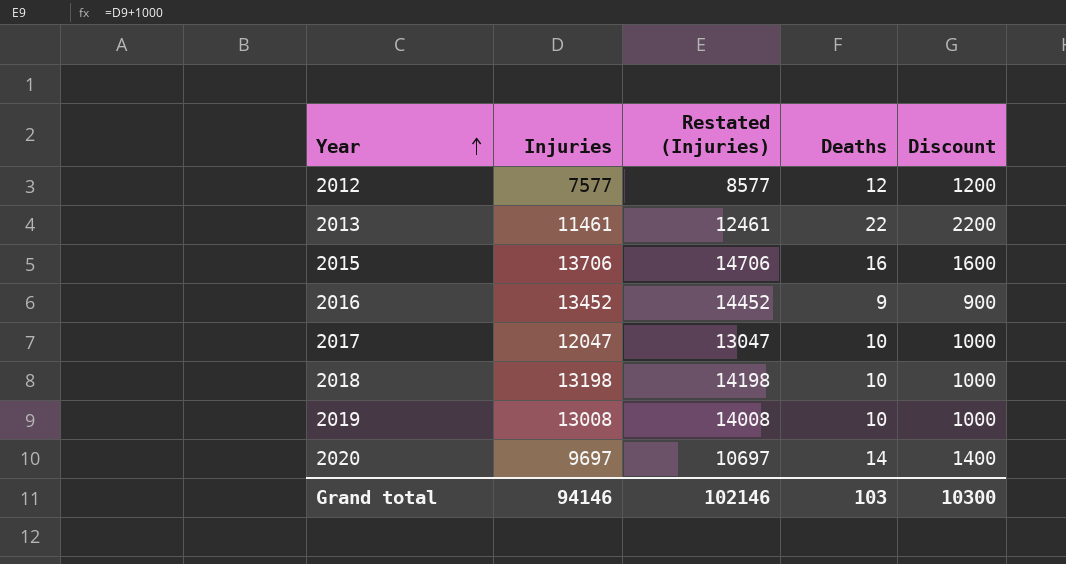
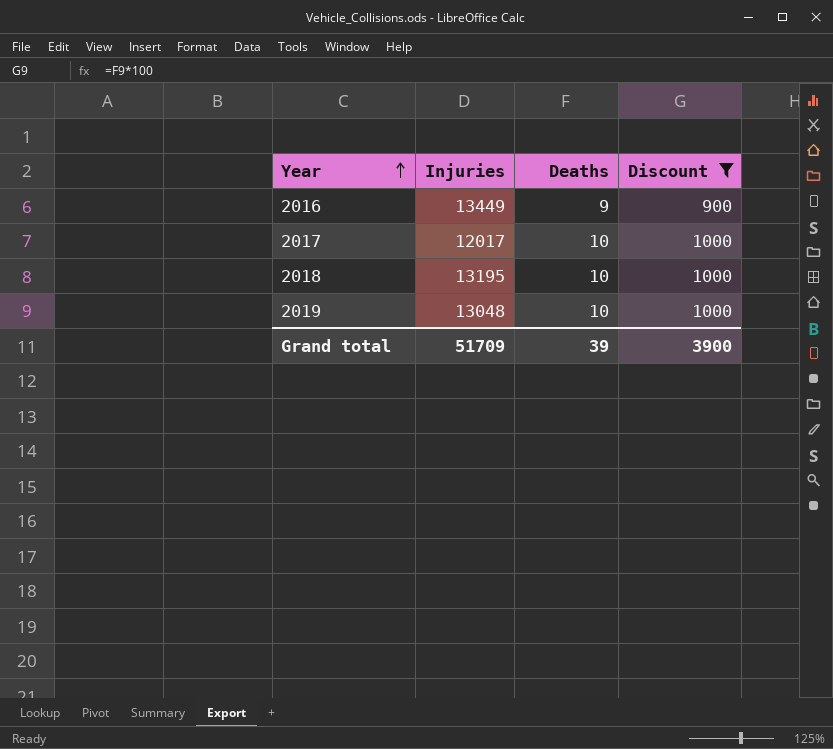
filter: none -> Discount <= 1000
column Restated (Injuries) | formula: [Injuries] + 1000 -> none
2016 | Injuries: 13452 -> 13449
2017 | Injuries: 12047 -> 12017
2018 | Injuries: 13198 -> 13195
2019 | Injuries: 13008 -> 13048
Grand total | Injuries: 94146 -> 51709
Grand total | Deaths: 103 -> 39
Grand total | Discount: 10300 -> 3900

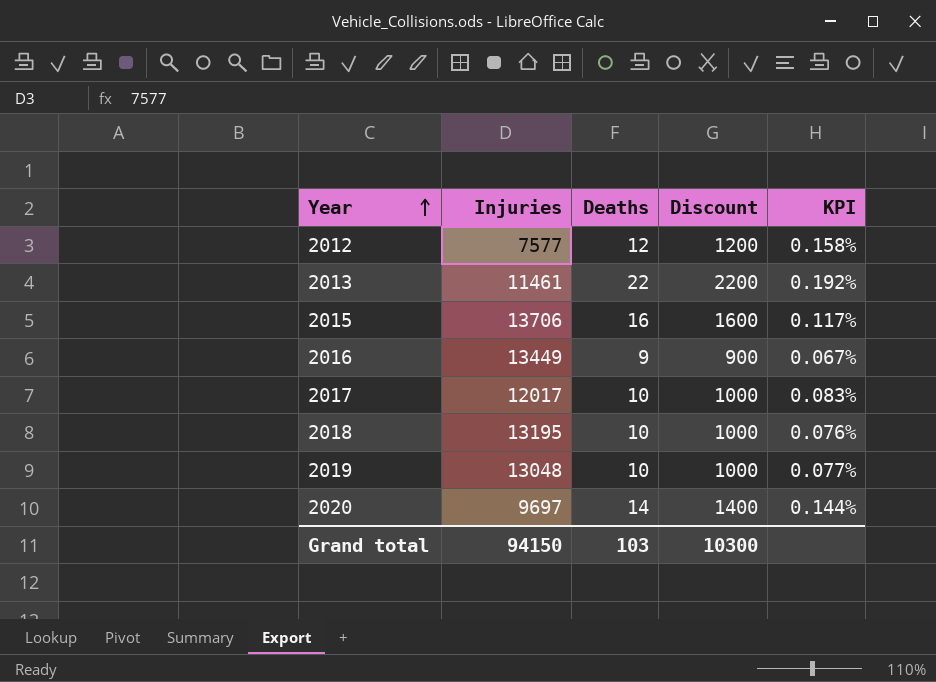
filter: Discount <= 1000 -> none
column KPI | formula: none -> [Deaths] / [Injuries]
Grand total | Injuries: 51709 -> 94150
Grand total | Deaths: 39 -> 103
Grand total | Discount: 3900 -> 10300

